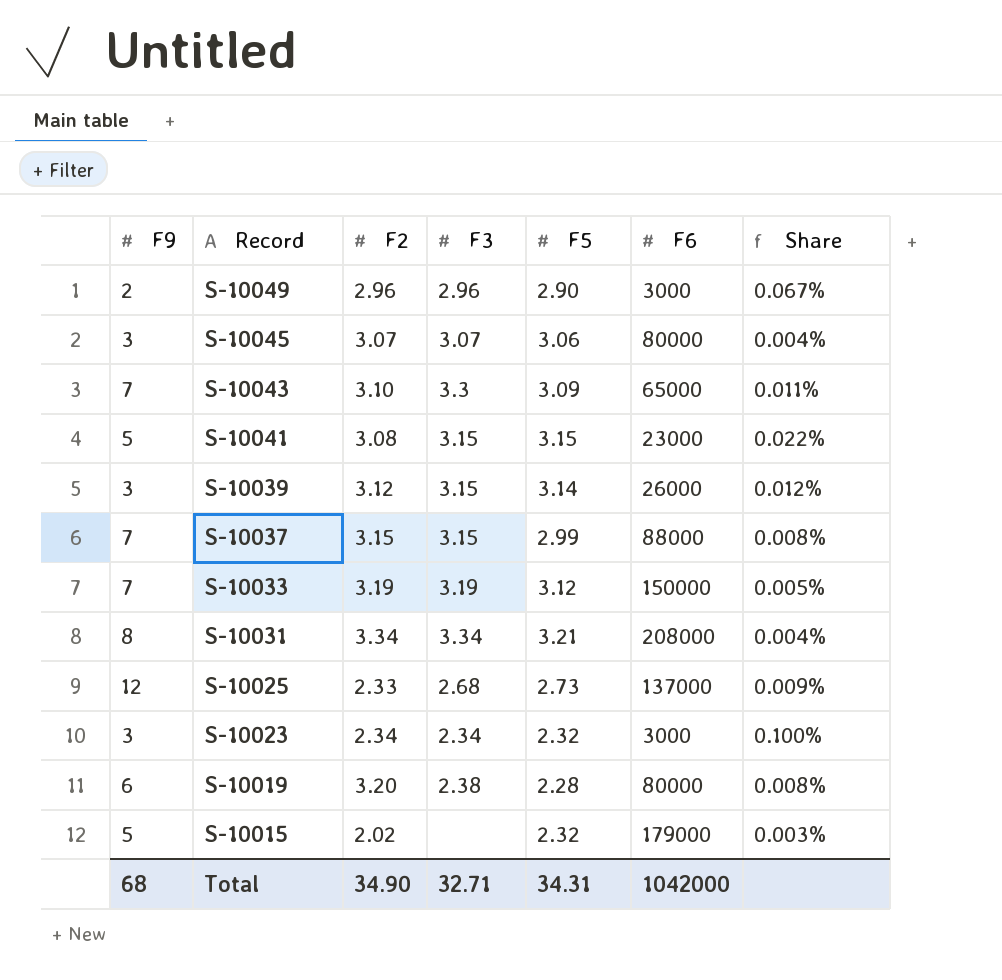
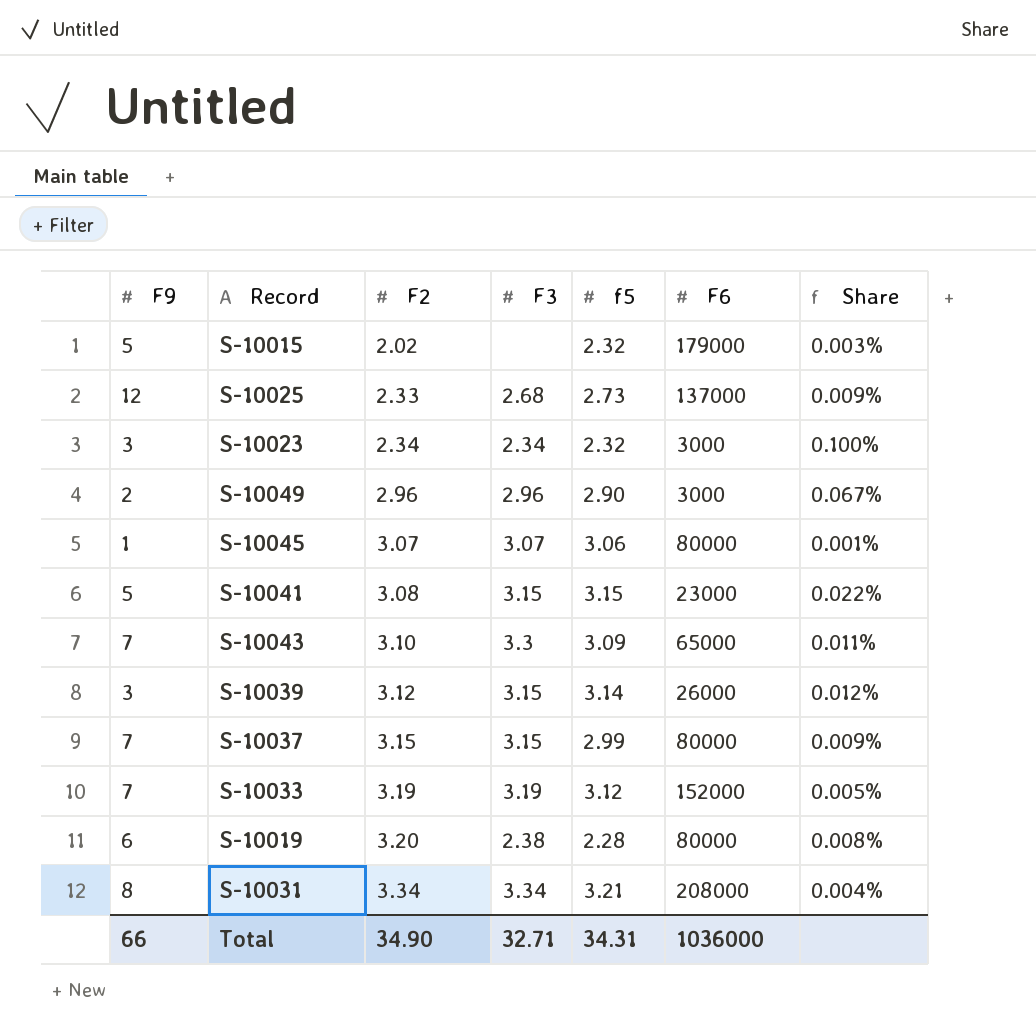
row order: Record descending -> F2 ascending
column name: F5 -> f5
S-10045 | F9: 3 -> 1
S-10045 | Share: 0.004% -> 0.001%
S-10037 | F6: 88000 -> 80000
S-10037 | Share: 0.008% -> 0.009%
S-10033 | F6: 150000 -> 152000
Total | F9: 68 -> 66
Total | F6: 1042000 -> 1036000

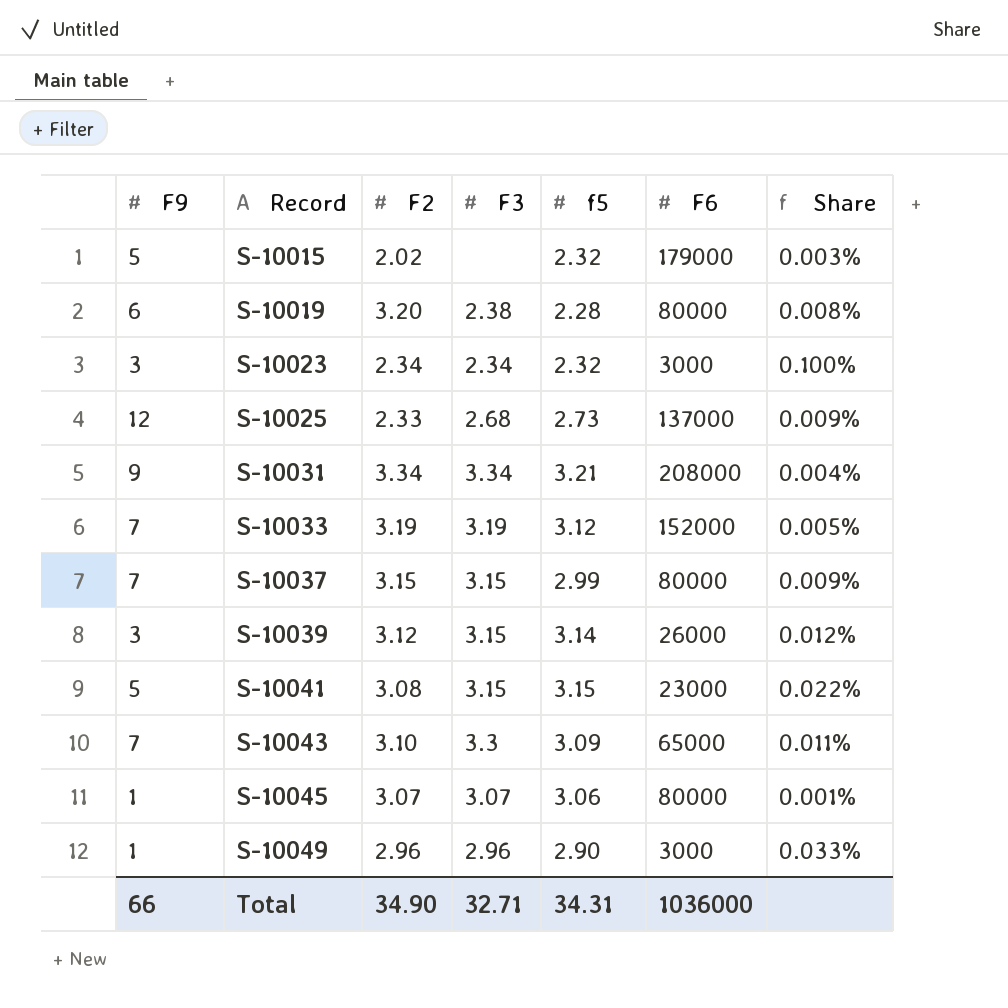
row order: F2 ascending -> Record ascending
S-10031 | F9: 8 -> 9
S-10049 | F9: 2 -> 1
S-10049 | Share: 0.067% -> 0.033%

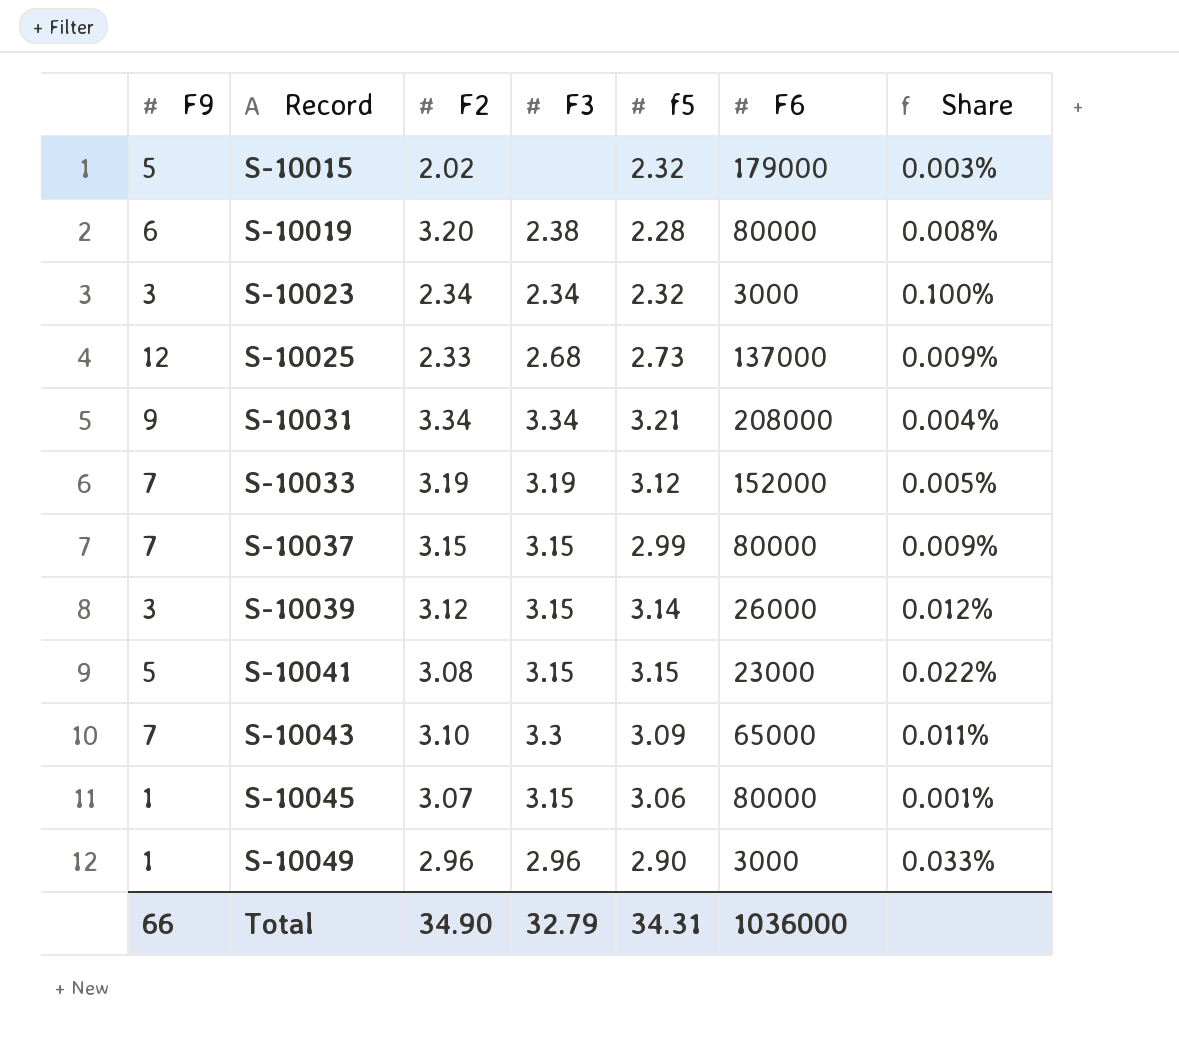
S-10045 | F3: 3.07 -> 3.15
Total | F3: 32.71 -> 32.79

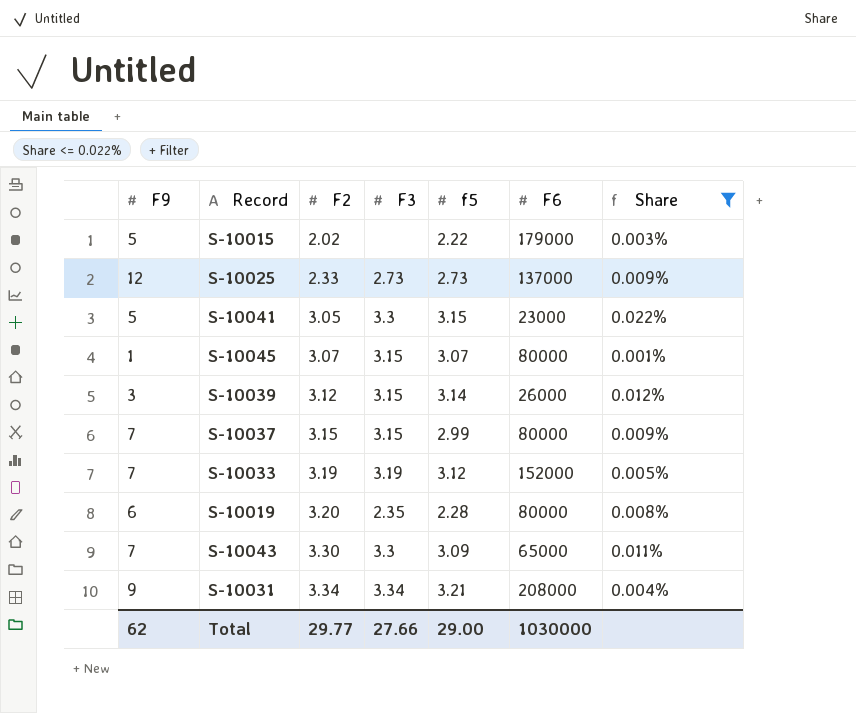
filter: none -> Share <= 0.022%
row order: Record ascending -> F2 ascending
S-10015 | f5: 2.32 -> 2.22
S-10025 | F3: 2.68 -> 2.73
S-10041 | F2: 3.08 -> 3.05
S-10041 | F3: 3.15 -> 3.3
S-10045 | f5: 3.06 -> 3.07
S-10019 | F3: 2.38 -> 2.35
S-10043 | F2: 3.10 -> 3.30
Total | F9: 66 -> 62
Total | F2: 34.90 -> 29.77
Total | F3: 32.79 -> 27.66
Total | f5: 34.31 -> 29.00
Total | F6: 1036000 -> 1030000

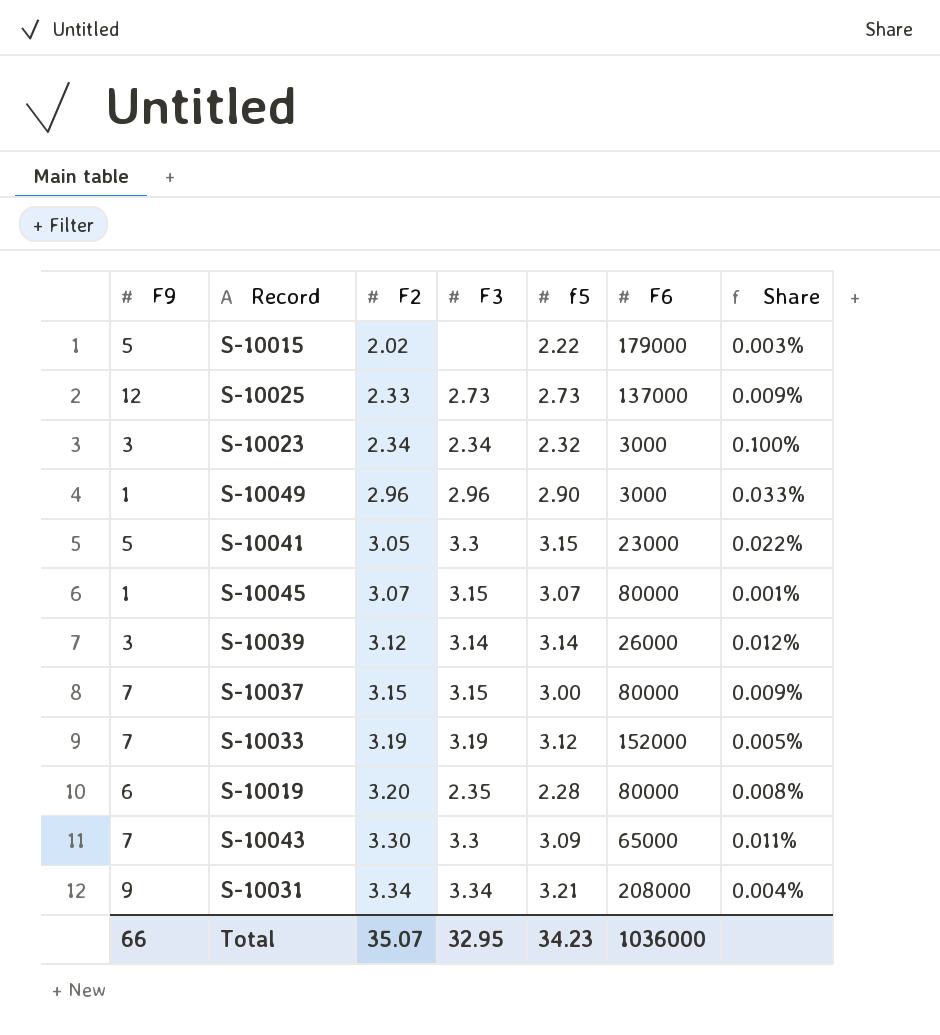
filter: Share <= 0.022% -> none
S-10039 | F3: 3.15 -> 3.14
S-10037 | f5: 2.99 -> 3.00
Total | F9: 62 -> 66
Total | F2: 29.77 -> 35.07
Total | F3: 27.66 -> 32.95
Total | f5: 29.00 -> 34.23
Total | F6: 1030000 -> 1036000

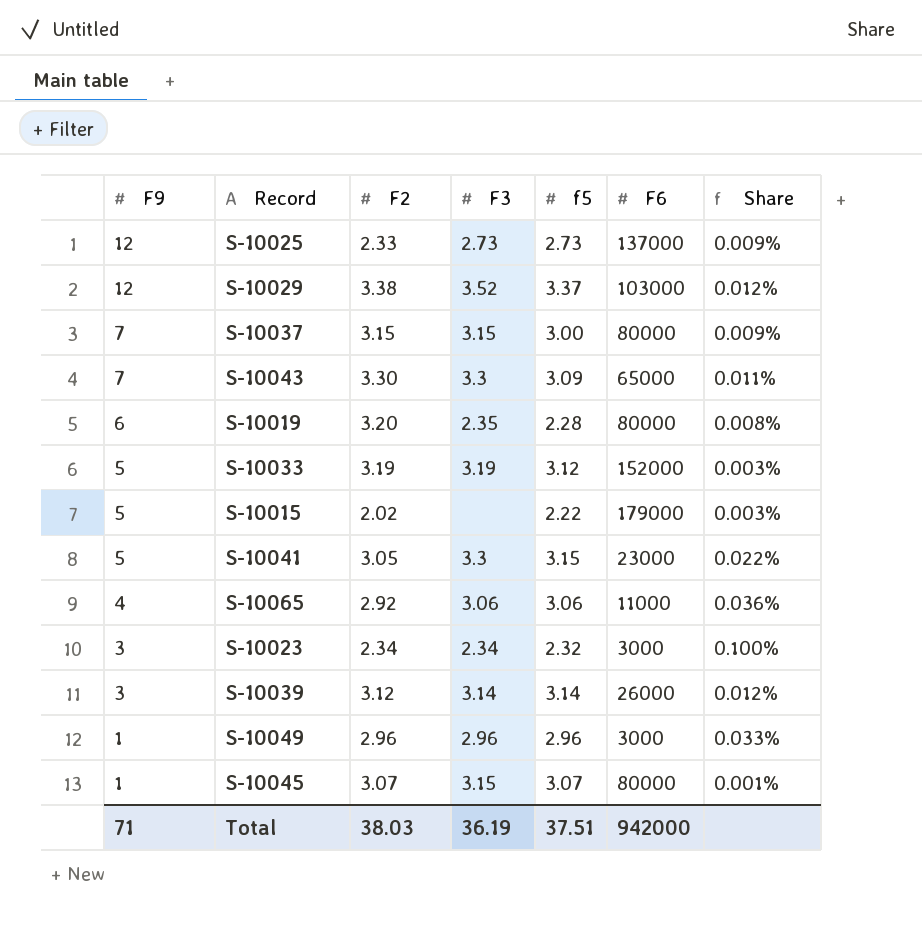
row order: F2 ascending -> F9 descending
row S-10031: 9 | 3.34 | 3.34 | 3.21 | 208000 | 0.004% -> none
row S-10029: none -> 12 | 3.38 | 3.52 | 3.37 | 103000 | 0.012%
S-10033 | F9: 7 -> 5
S-10033 | Share: 0.005% -> 0.003%
row S-10065: none -> 4 | 2.92 | 3.06 | 3.06 | 11000 | 0.036%
S-10049 | f5: 2.90 -> 2.96
Total | F9: 66 -> 71
Total | F2: 35.07 -> 38.03
Total | F3: 32.95 -> 36.19
Total | f5: 34.23 -> 37.51
Total | F6: 1036000 -> 942000

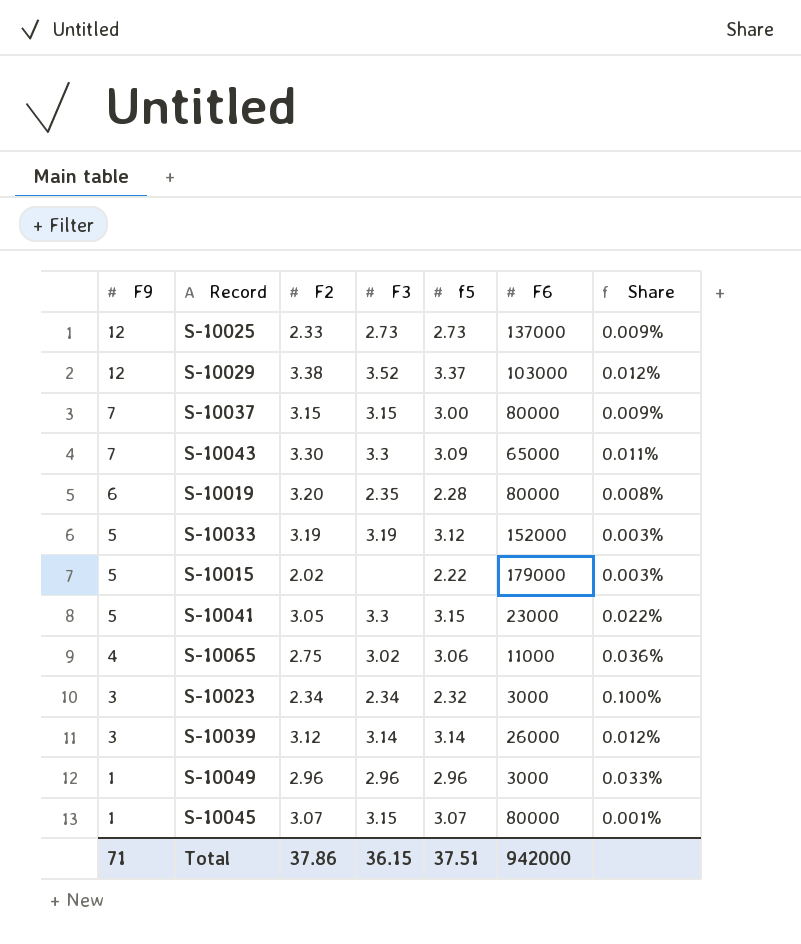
S-10065 | F2: 2.92 -> 2.75
S-10065 | F3: 3.06 -> 3.02
Total | F2: 38.03 -> 37.86
Total | F3: 36.19 -> 36.15

